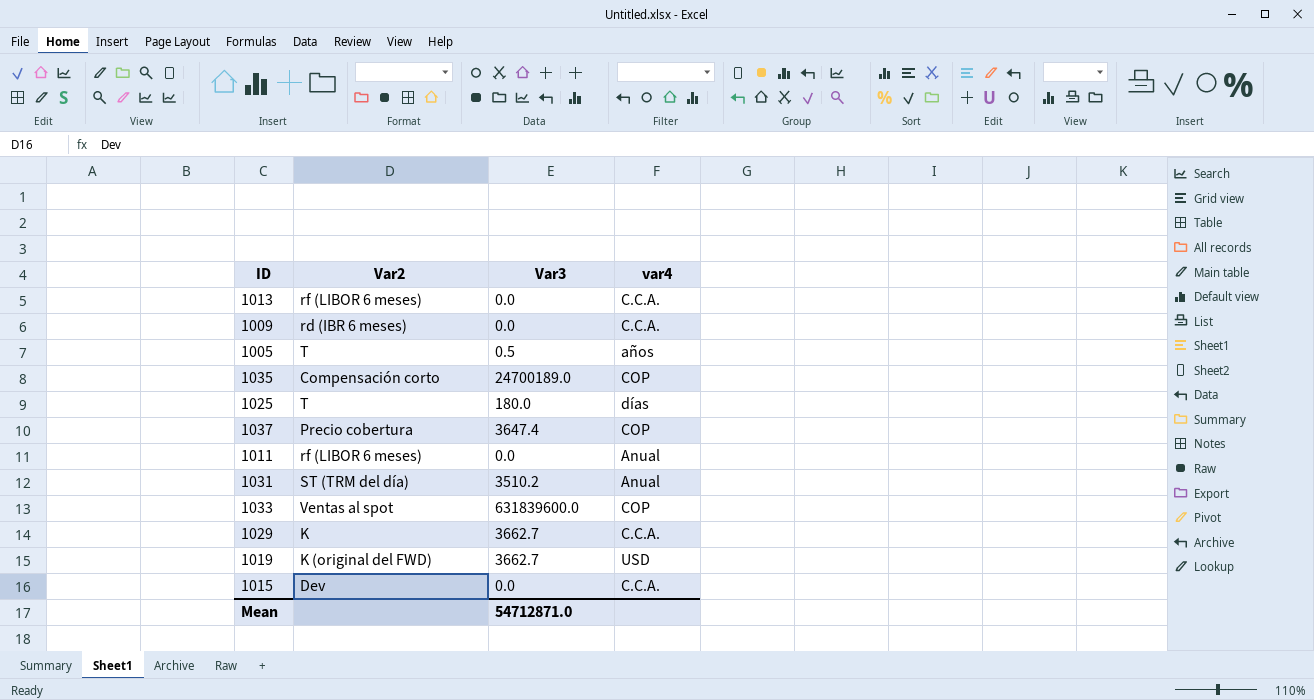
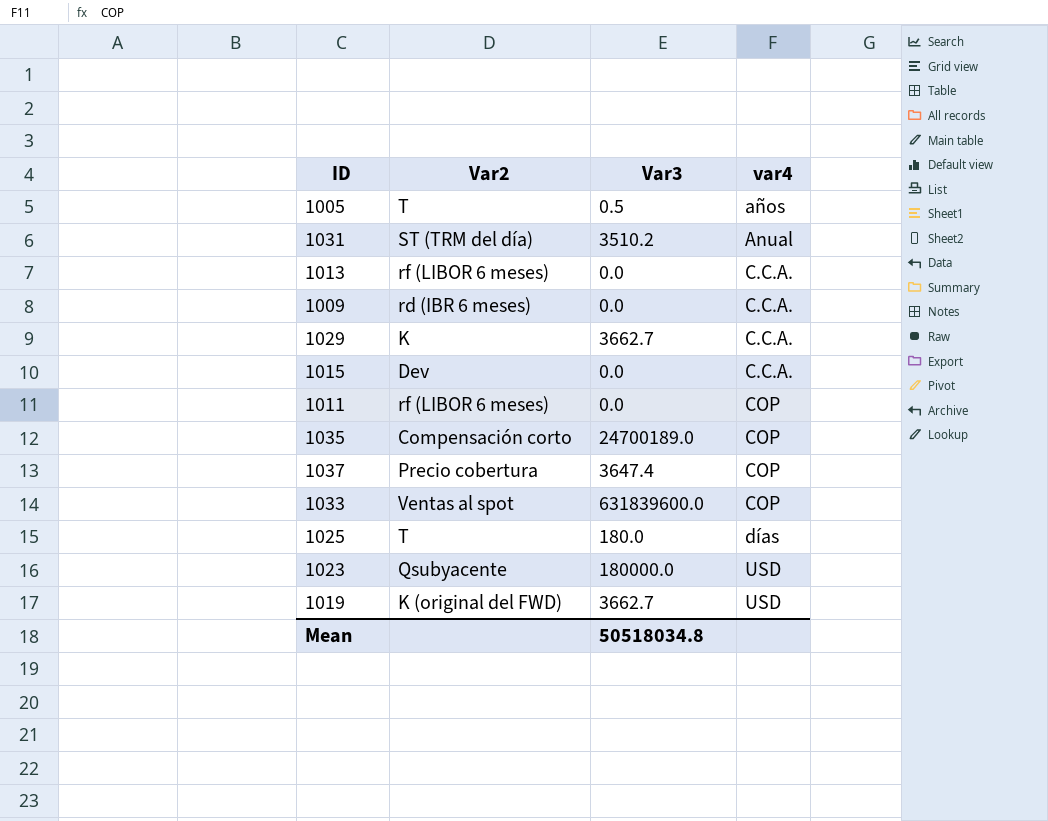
row order: none -> var4 ascending
1011 | var4: Anual -> COP
row 1023: none -> Qsubyacente | 180000.0 | USD
Mean | Var3: 54712871.0 -> 50518034.8

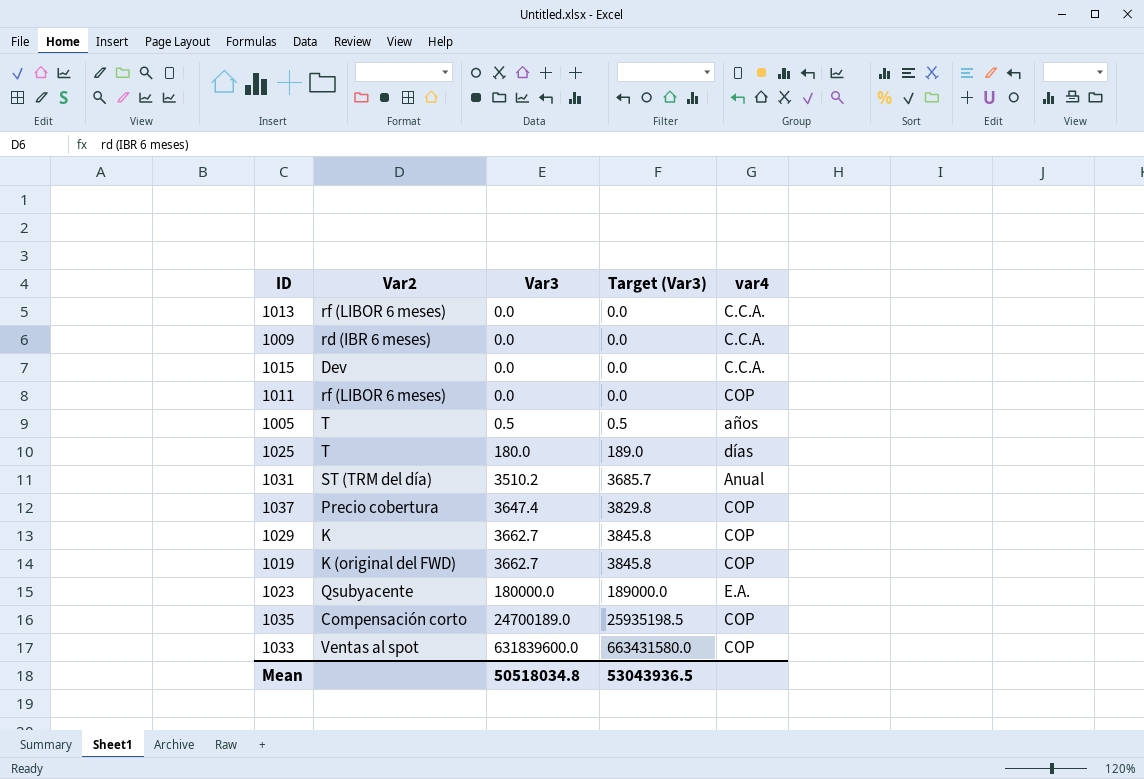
row order: var4 ascending -> Var3 ascending
column Target (Var3) | formula: none -> [Var3] * 1.05
1029 | var4: C.C.A. -> COP
1019 | var4: USD -> COP
1023 | var4: USD -> E.A.

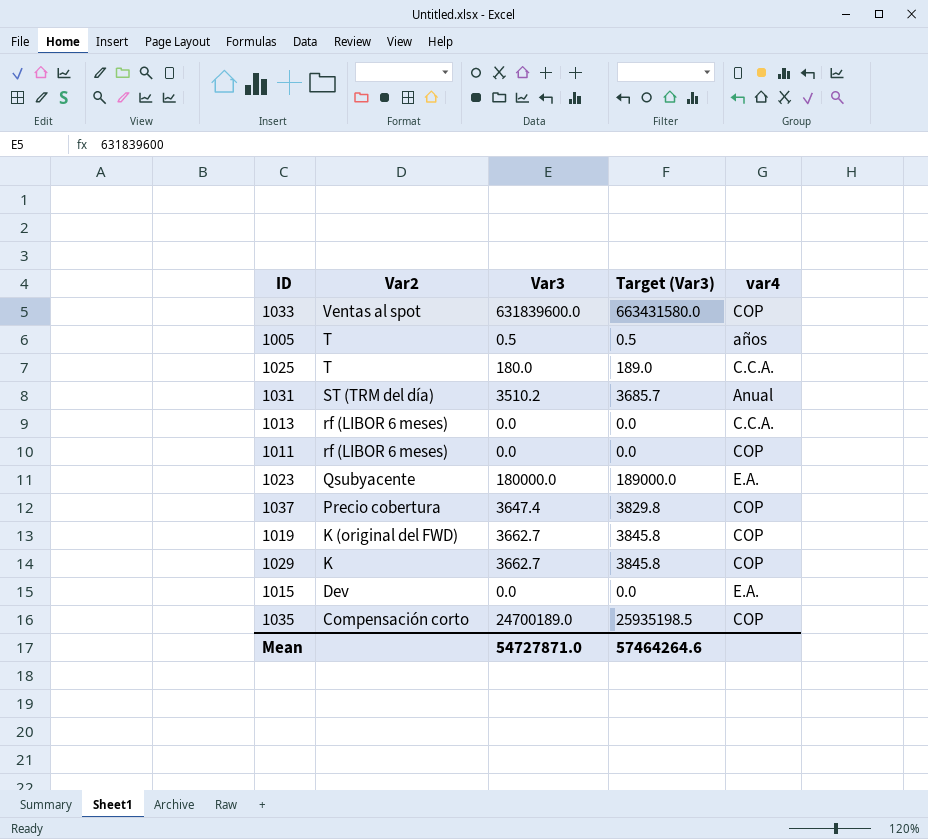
row order: Var3 ascending -> Var2 descending
row 1009: rd (IBR 6 meses) | 0.0 | 0.0 | C.C.A. -> none
1025 | var4: días -> C.C.A.
1015 | var4: C.C.A. -> E.A.
Mean | Var3: 50518034.8 -> 54727871.0
Mean | Target (Var3): 53043936.5 -> 57464264.6

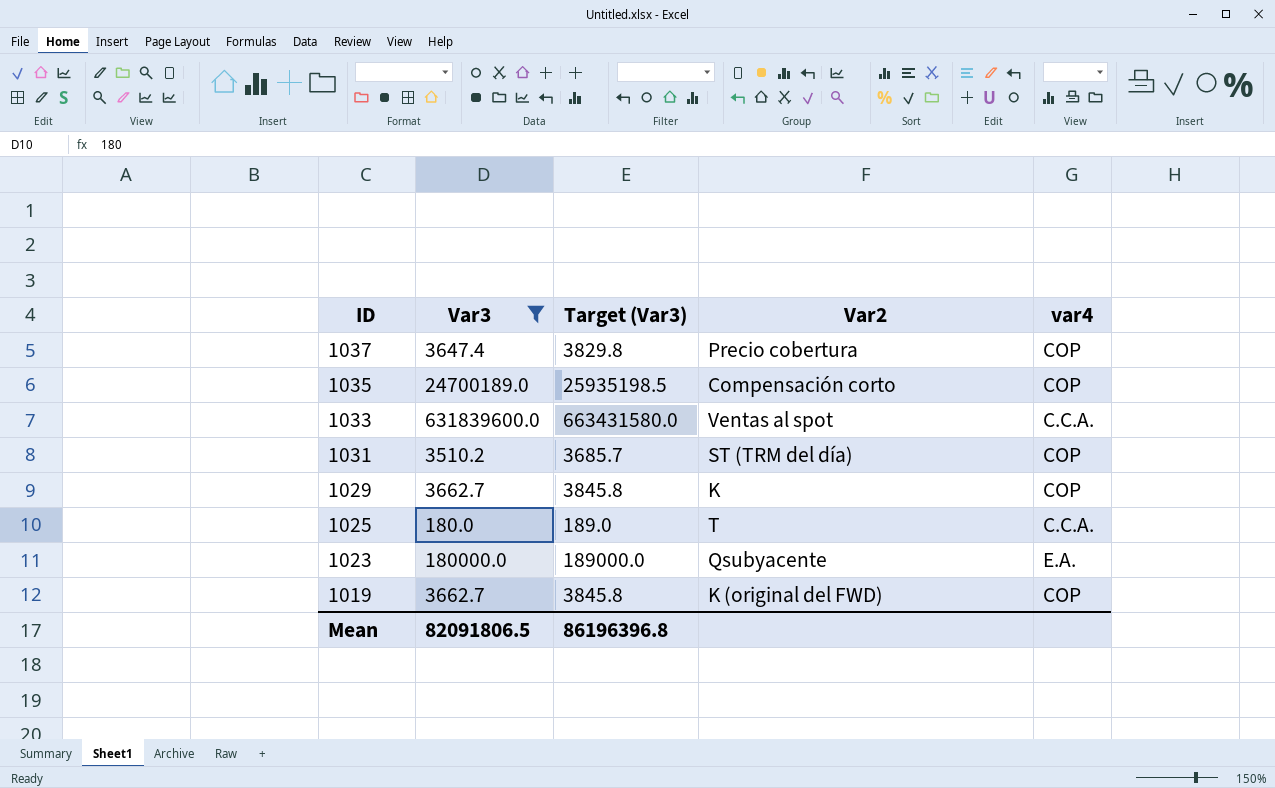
filter: none -> Var3 >= 180.0
row order: Var2 descending -> ID descending
column Var2 | position: 2 -> 4
1033 | var4: COP -> C.C.A.
1031 | var4: Anual -> COP
Mean | Var3: 54727871.0 -> 82091806.5
Mean | Target (Var3): 57464264.6 -> 86196396.8

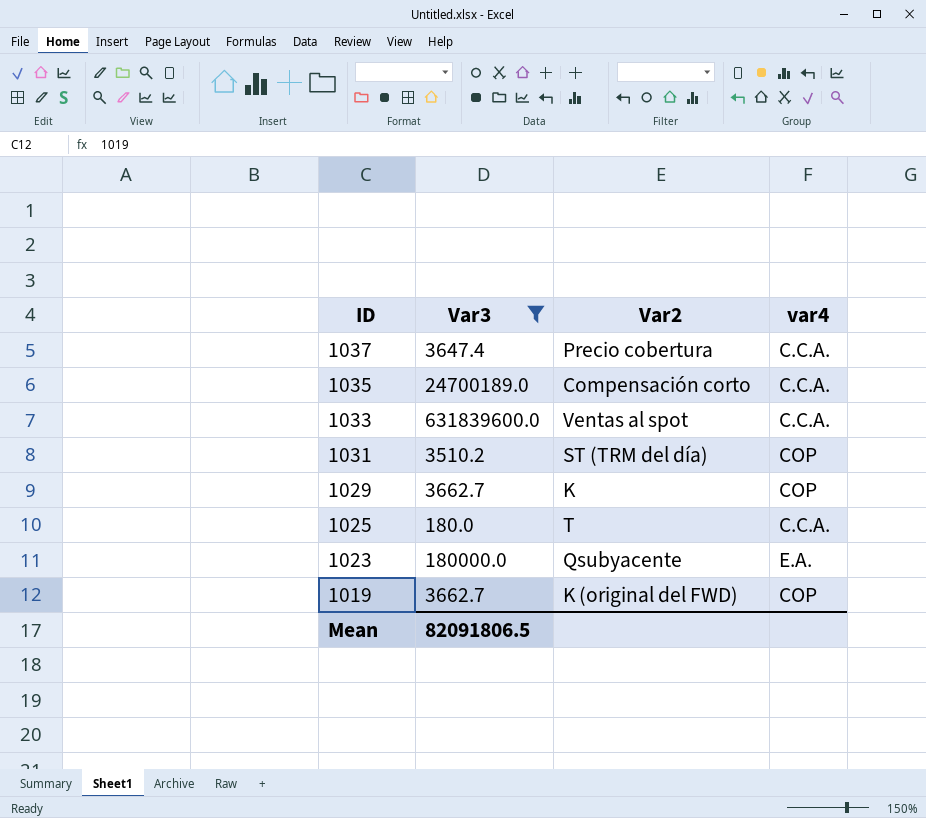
column Target (Var3) | formula: [Var3] * 1.05 -> none
1037 | var4: COP -> C.C.A.
1035 | var4: COP -> C.C.A.

